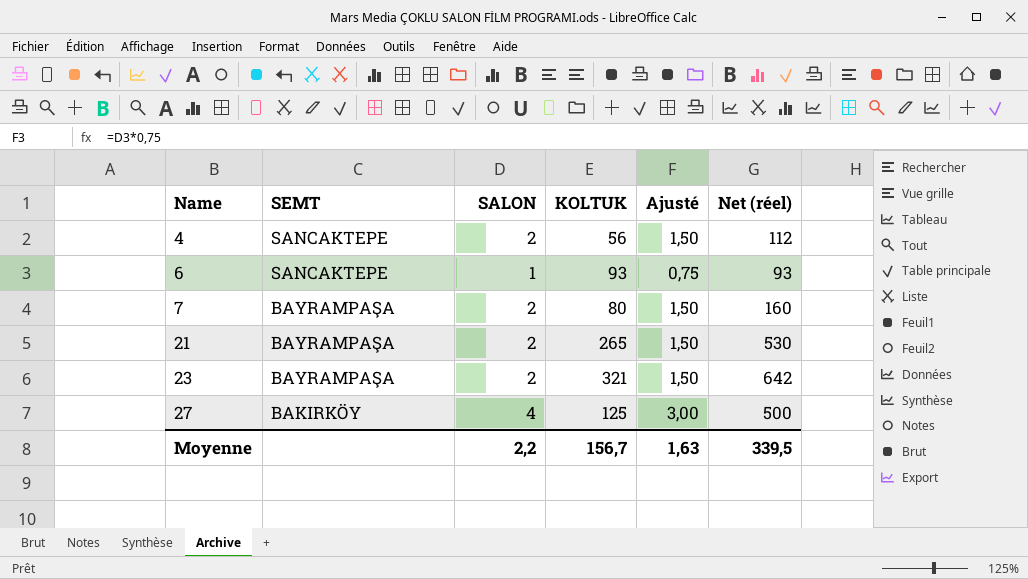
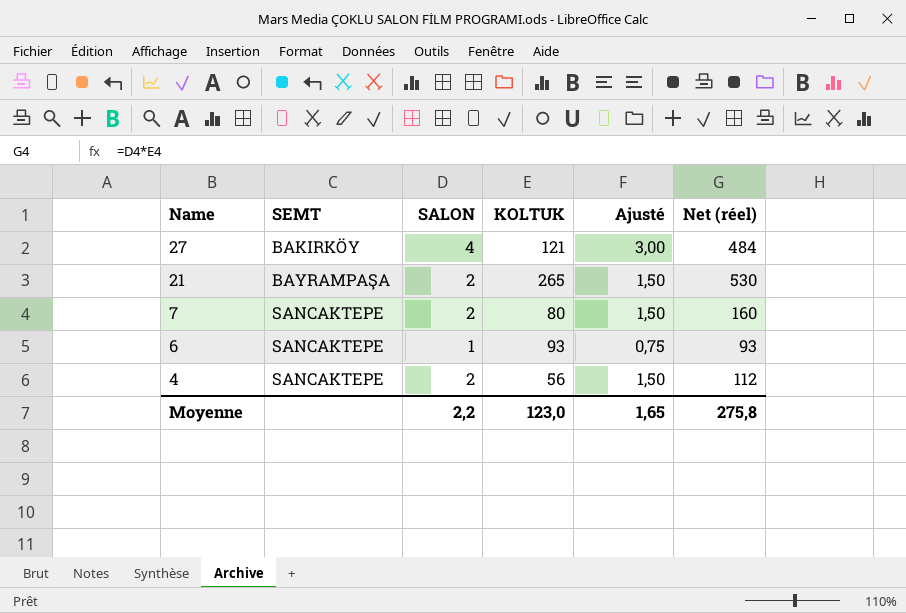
row order: Name ascending -> Name descending
row 23: BAYRAMPAŞA | 2 | 321 | 1,50 | 642 -> none
27 | KOLTUK: 125 -> 121
27 | Net (réel): 500 -> 484
7 | SEMT: BAYRAMPAŞA -> SANCAKTEPE
Moyenne | KOLTUK: 156,7 -> 123,0
Moyenne | Ajusté: 1,63 -> 1,65
Moyenne | Net (réel): 339,5 -> 275,8

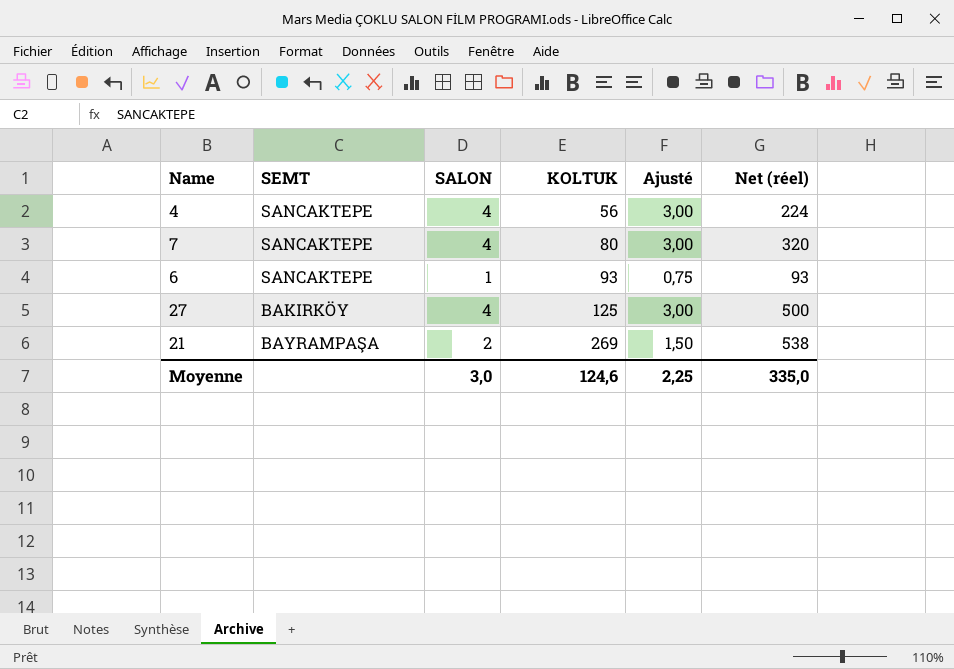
row order: Name descending -> KOLTUK ascending
4 | SALON: 2 -> 4
4 | Ajusté: 1,50 -> 3,00
4 | Net (réel): 112 -> 224
7 | SALON: 2 -> 4
7 | Ajusté: 1,50 -> 3,00
7 | Net (réel): 160 -> 320
27 | KOLTUK: 121 -> 125
27 | Net (réel): 484 -> 500
21 | KOLTUK: 265 -> 269
21 | Net (réel): 530 -> 538
Moyenne | SALON: 2,2 -> 3,0
Moyenne | KOLTUK: 123,0 -> 124,6
Moyenne | Ajusté: 1,65 -> 2,25
Moyenne | Net (réel): 275,8 -> 335,0

